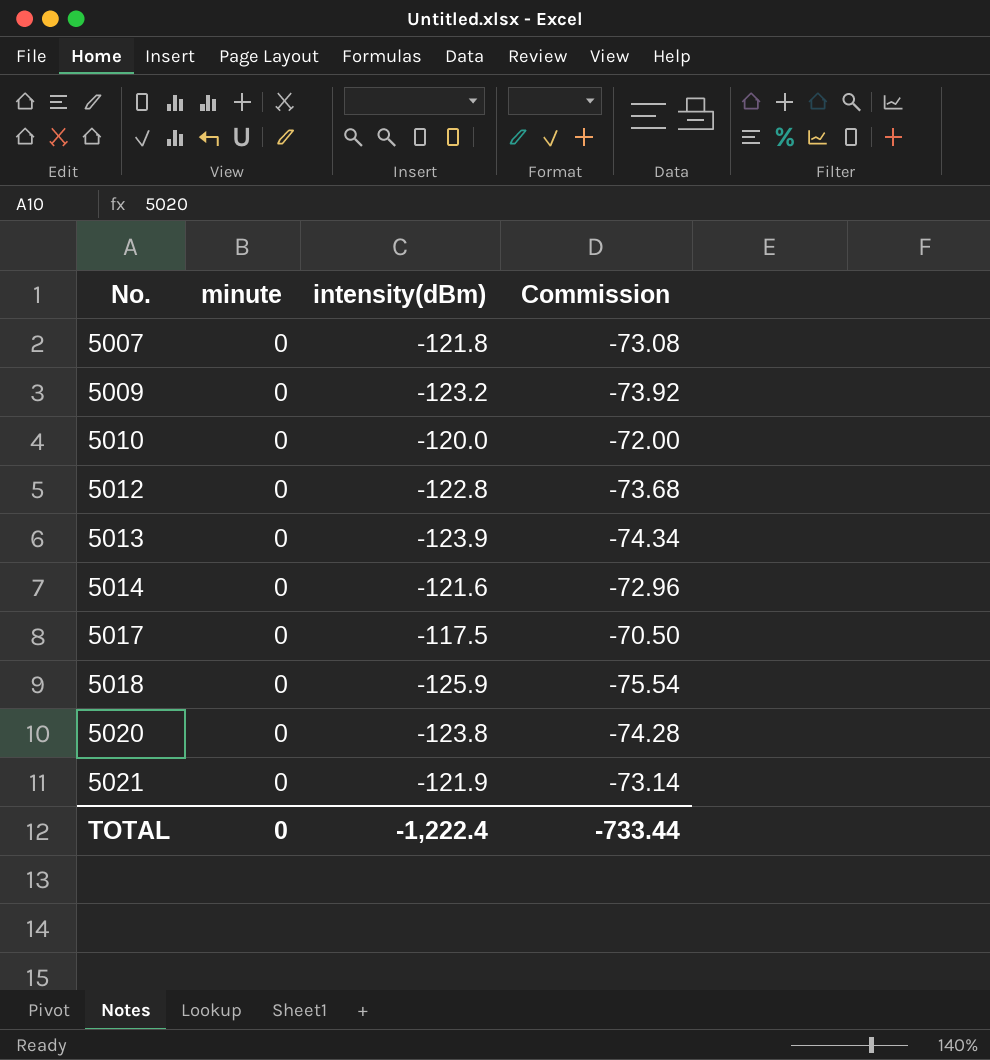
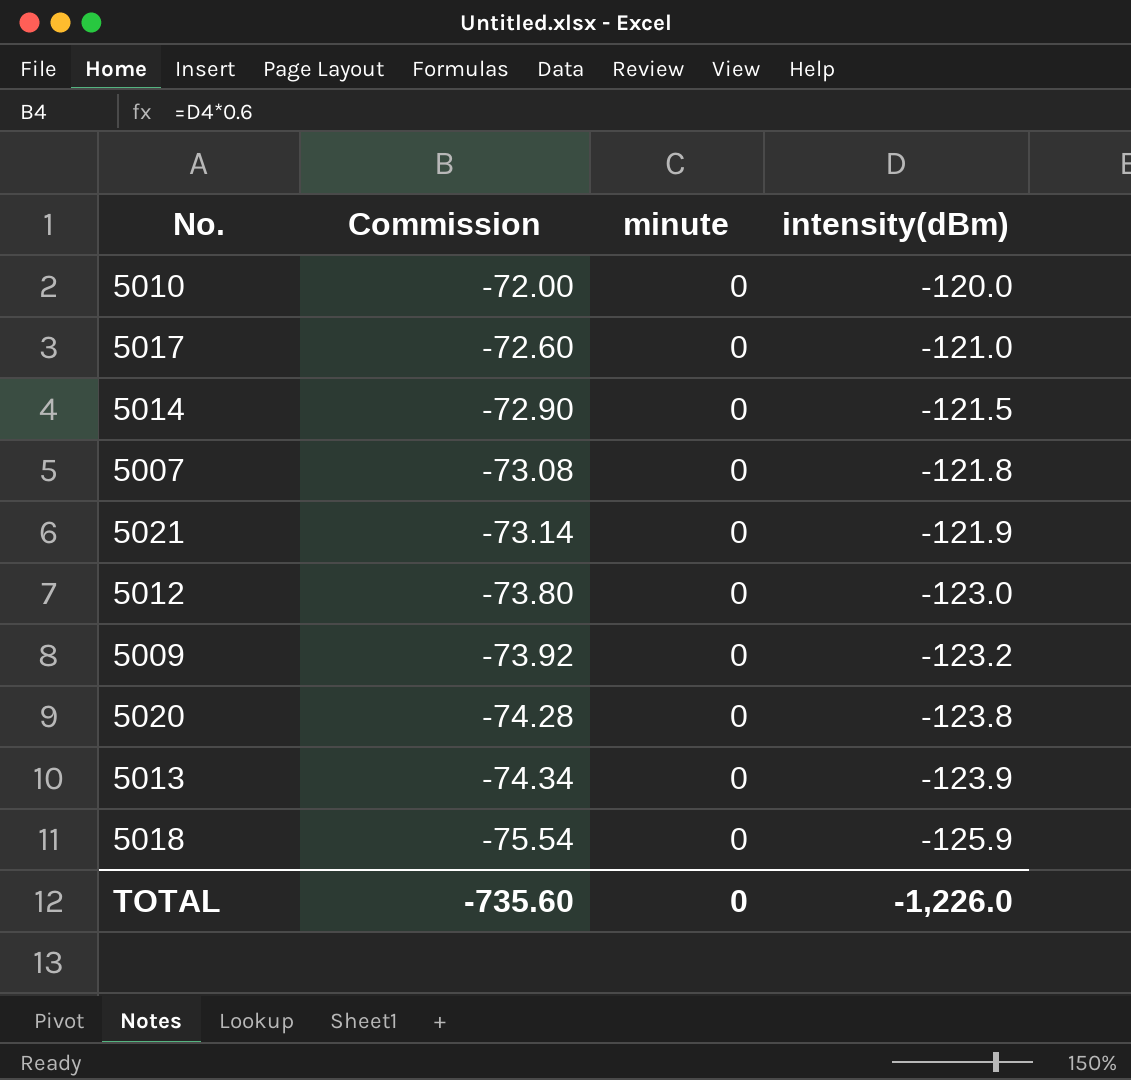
row order: No. ascending -> Commission descending
column Commission | position: 4 -> 2
5017 | Commission: -70.50 -> -72.60
5017 | intensity(dBm): -117.5 -> -121.0
5014 | Commission: -72.96 -> -72.90
5014 | intensity(dBm): -121.6 -> -121.5
5012 | Commission: -73.68 -> -73.80
5012 | intensity(dBm): -122.8 -> -123.0
TOTAL | Commission: -733.44 -> -735.60
TOTAL | intensity(dBm): -1,222.4 -> -1,226.0

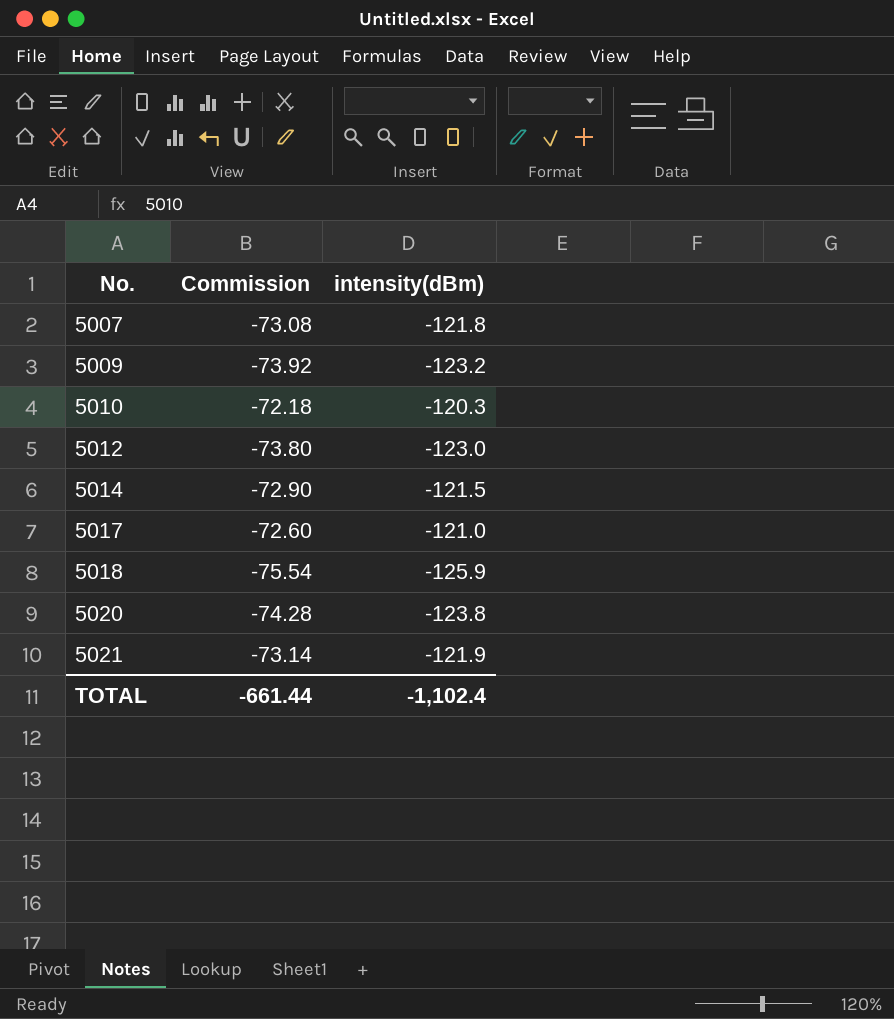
row order: Commission descending -> No. ascending
column minute | position: 3 -> none
row 5013: -74.34 | 0 | -123.9 -> none
5010 | Commission: -72.00 -> -72.18
5010 | intensity(dBm): -120.0 -> -120.3
TOTAL | Commission: -735.60 -> -661.44
TOTAL | intensity(dBm): -1,226.0 -> -1,102.4

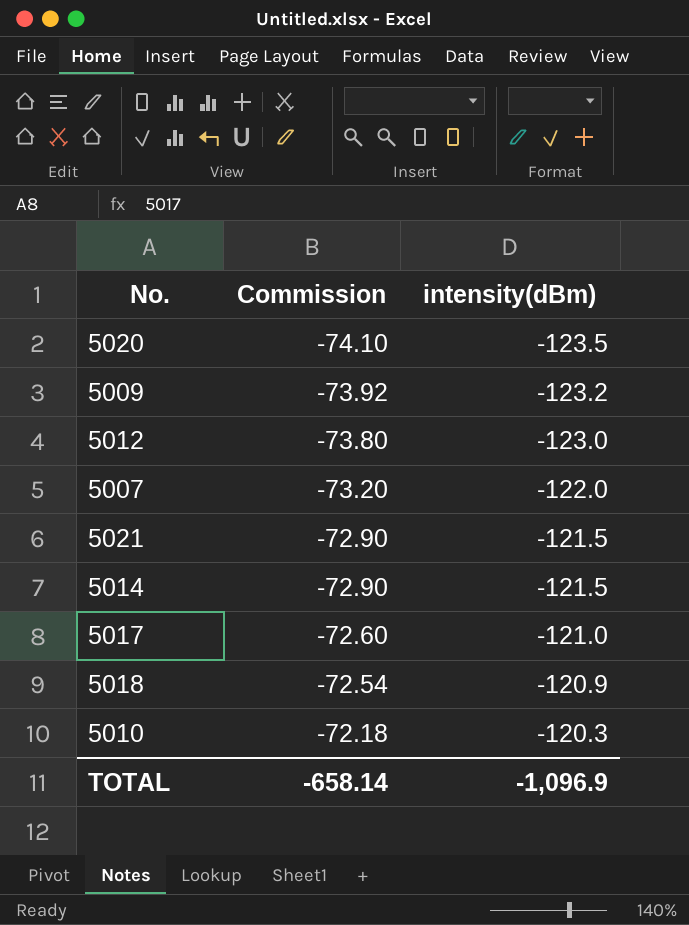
row order: No. ascending -> Commission ascending
5020 | Commission: -74.28 -> -74.10
5020 | intensity(dBm): -123.8 -> -123.5
5007 | Commission: -73.08 -> -73.20
5007 | intensity(dBm): -121.8 -> -122.0
5021 | Commission: -73.14 -> -72.90
5021 | intensity(dBm): -121.9 -> -121.5
5018 | Commission: -75.54 -> -72.54
5018 | intensity(dBm): -125.9 -> -120.9
TOTAL | Commission: -661.44 -> -658.14
TOTAL | intensity(dBm): -1,102.4 -> -1,096.9

